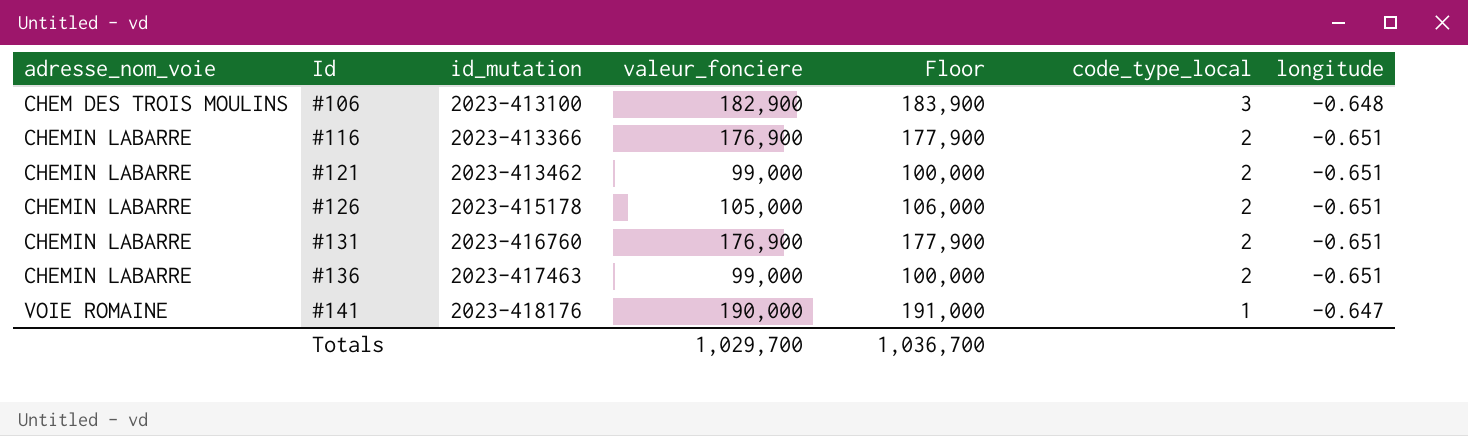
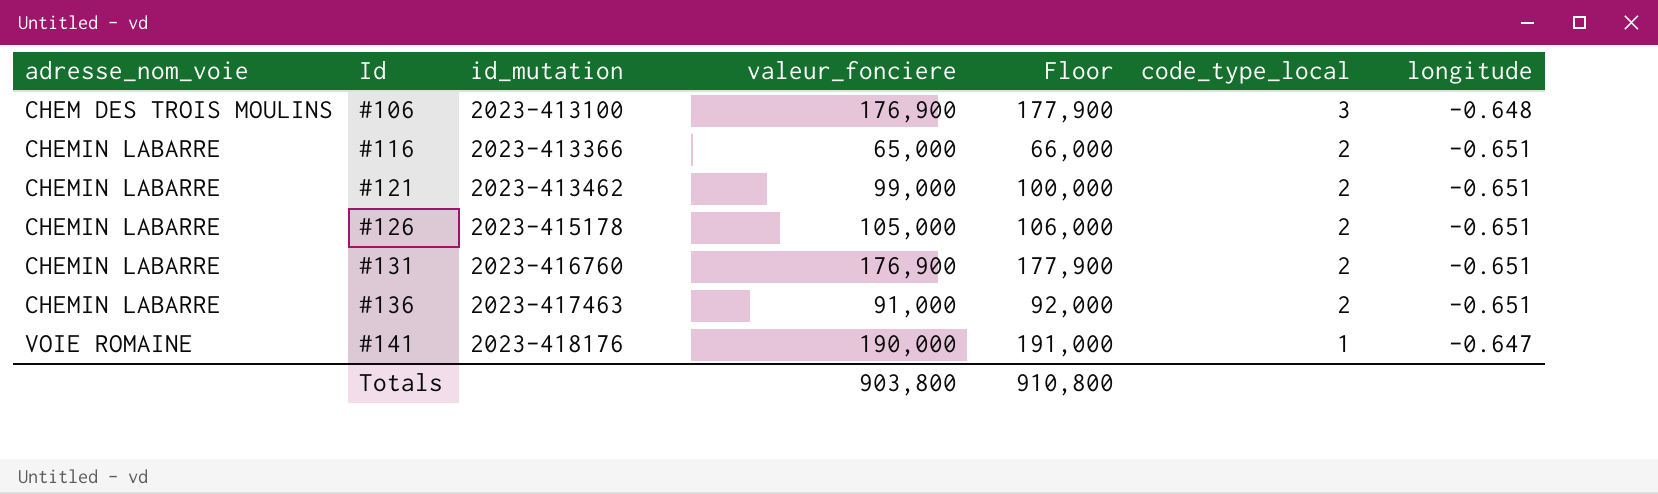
#106 | valeur_fonciere: 182,900 -> 176,900
#106 | Floor: 183,900 -> 177,900
#116 | valeur_fonciere: 176,900 -> 65,000
#116 | Floor: 177,900 -> 66,000
#136 | valeur_fonciere: 99,000 -> 91,000
#136 | Floor: 100,000 -> 92,000
Totals | valeur_fonciere: 1,029,700 -> 903,800
Totals | Floor: 1,036,700 -> 910,800

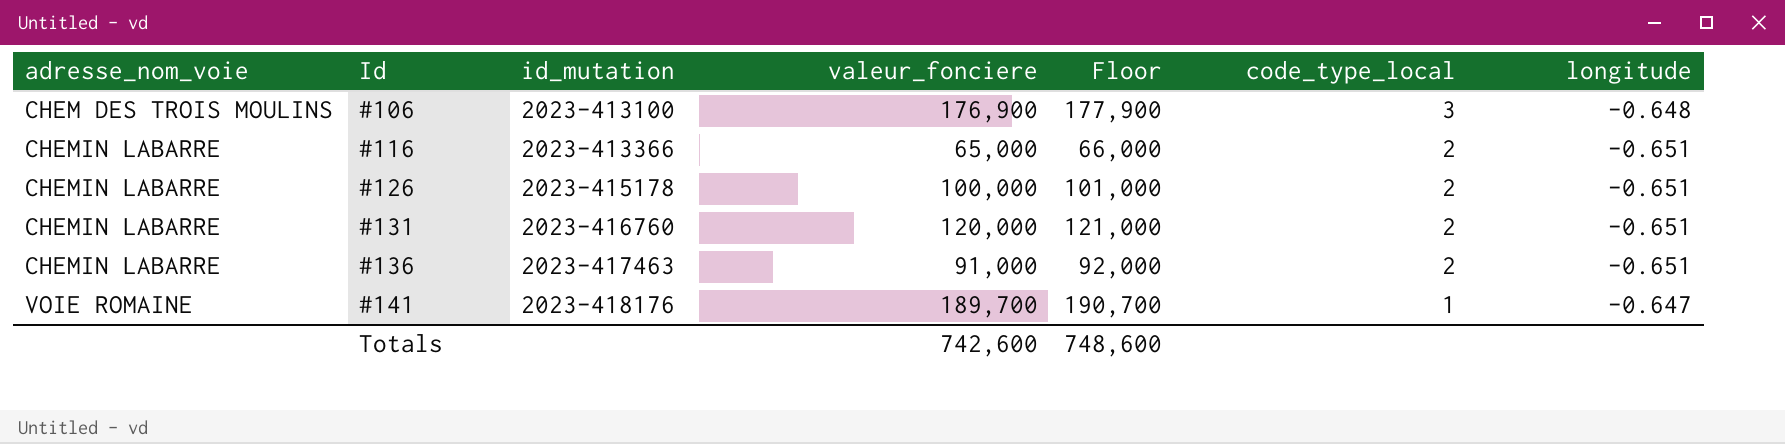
row #121: CHEMIN LABARRE | 2023-413462 | 99,000 | 100,000 | 2 | -0.651 -> none
#126 | valeur_fonciere: 105,000 -> 100,000
#126 | Floor: 106,000 -> 101,000
#131 | valeur_fonciere: 176,900 -> 120,000
#131 | Floor: 177,900 -> 121,000
#141 | valeur_fonciere: 190,000 -> 189,700
#141 | Floor: 191,000 -> 190,700
Totals | valeur_fonciere: 903,800 -> 742,600
Totals | Floor: 910,800 -> 748,600

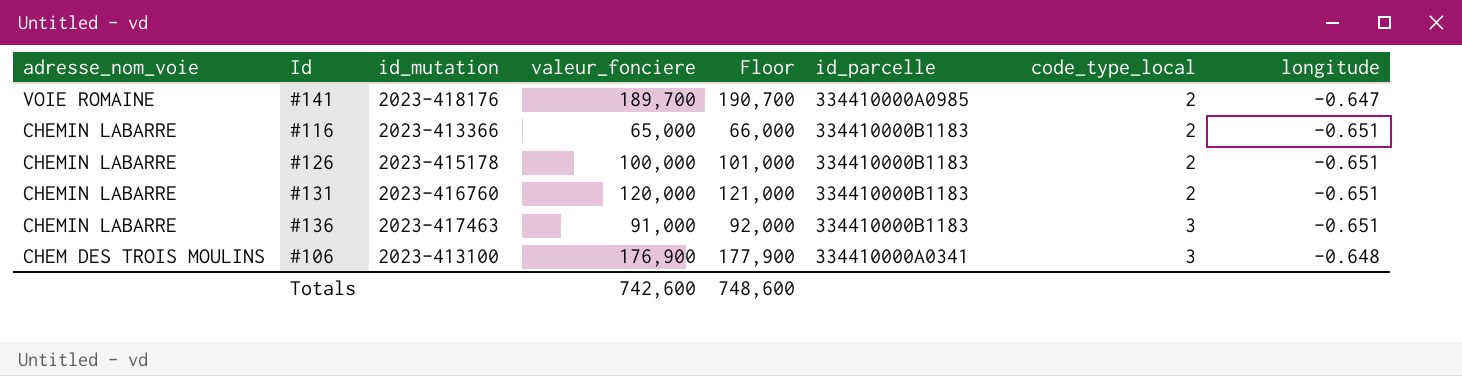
row order: adresse_nom_voie ascending -> adresse_nom_voie descending
column id_parcelle | position: none -> 6
#141 | code_type_local: 1 -> 2
#136 | code_type_local: 2 -> 3

